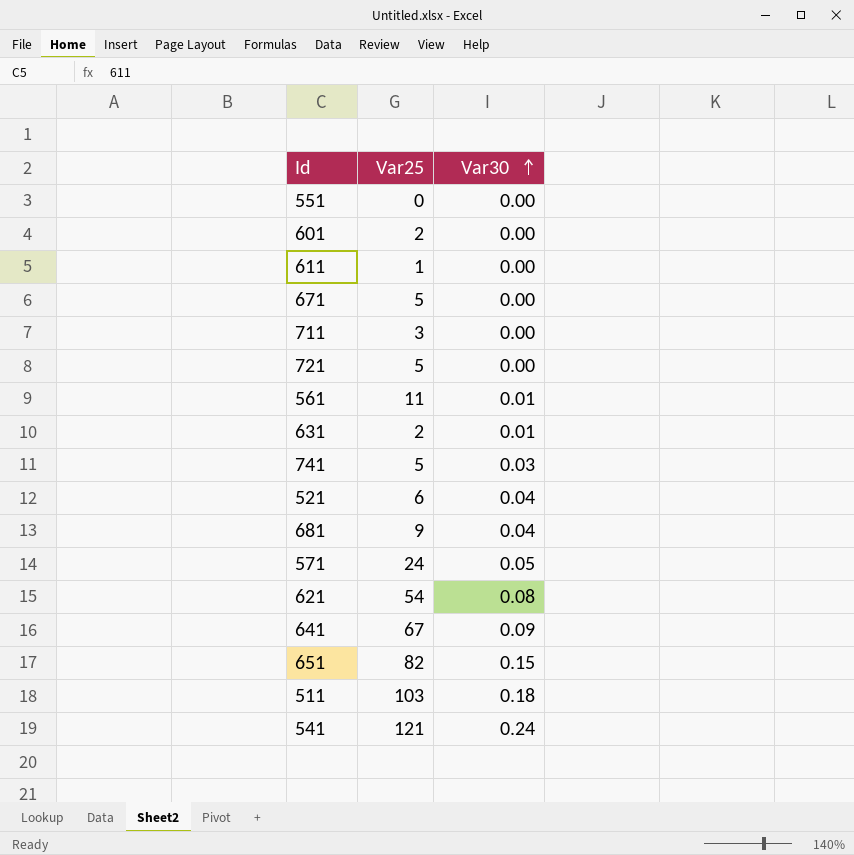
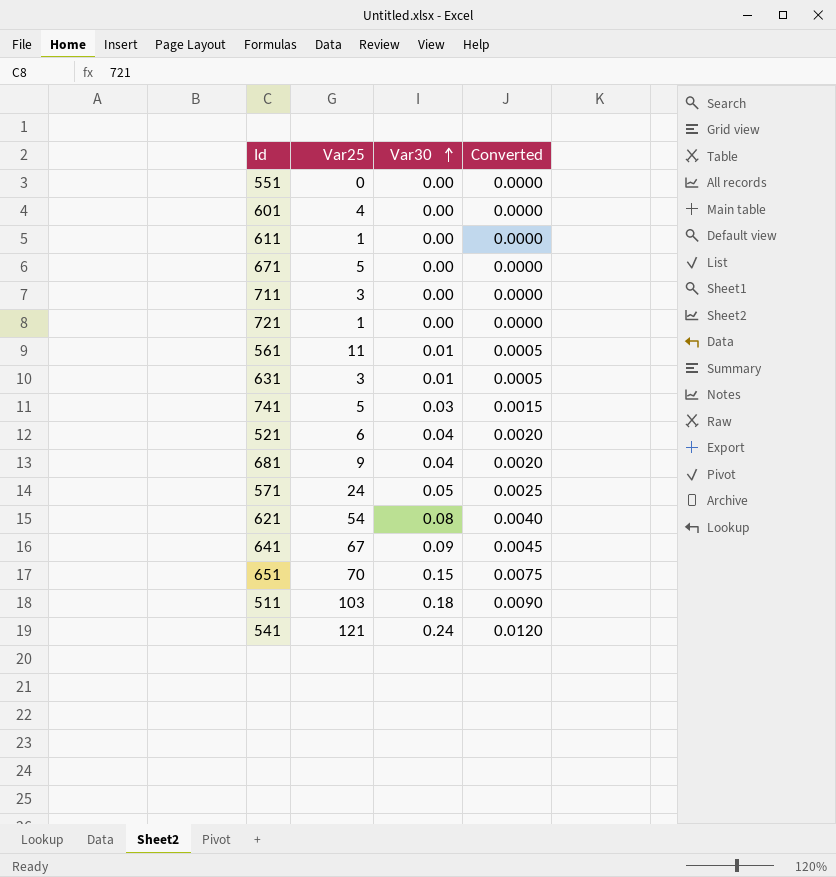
column Converted | formula: none -> [Var30] * 0.05
601 | Var25: 2 -> 4
721 | Var25: 5 -> 1
631 | Var25: 2 -> 3
651 | Var25: 82 -> 70

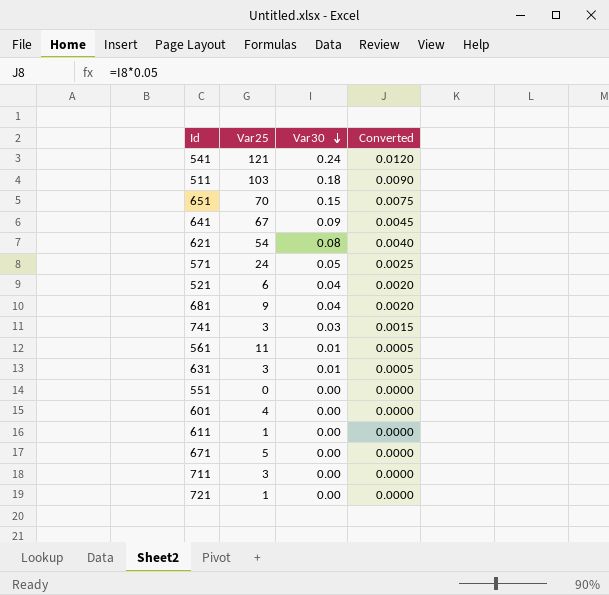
row order: Var30 ascending -> Var30 descending
741 | Var25: 5 -> 3

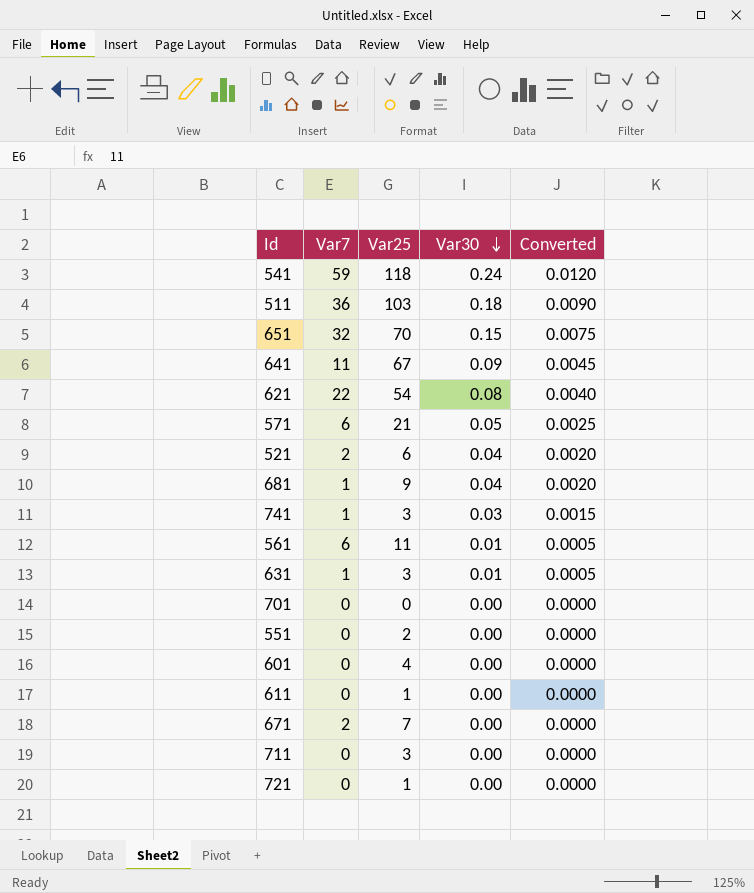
column Var7 | position: none -> 2
541 | Var25: 121 -> 118
571 | Var25: 24 -> 21
row 701: none -> 0 | 0 | 0.00 | 0.0000
551 | Var25: 0 -> 2
671 | Var25: 5 -> 7

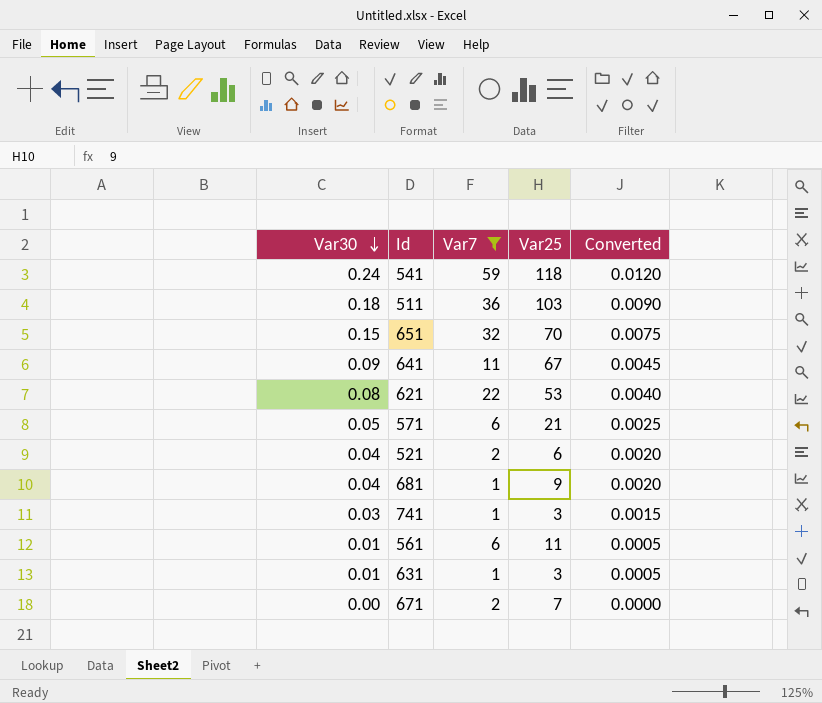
filter: none -> Var7 != 0
column Var30 | position: 4 -> 1
621 | Var25: 54 -> 53

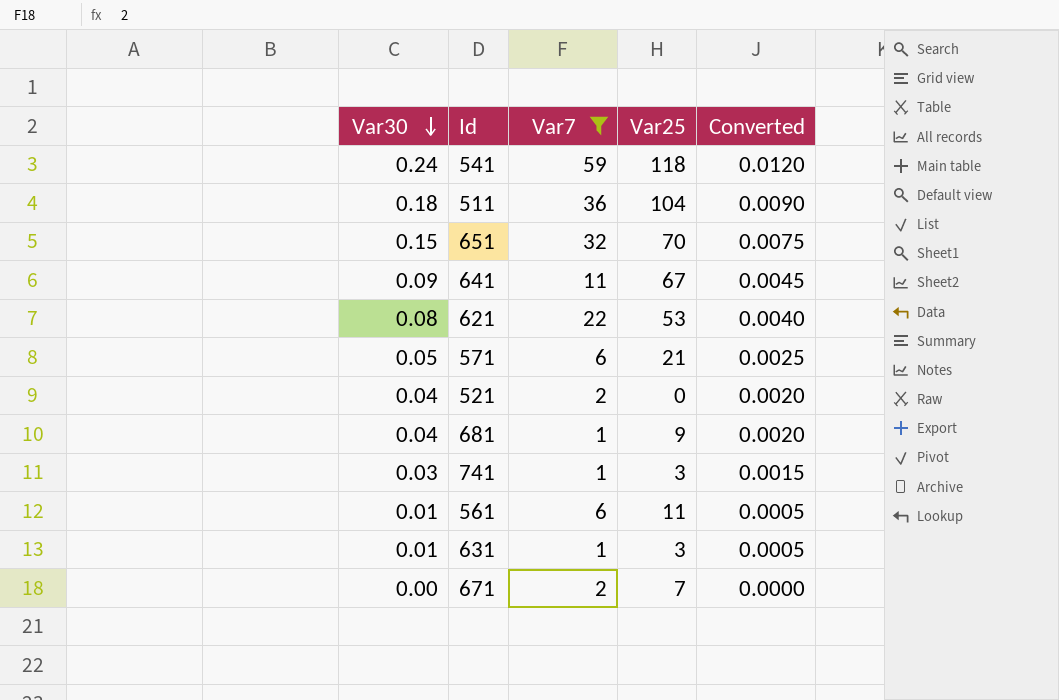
511 | Var25: 103 -> 104
521 | Var25: 6 -> 0

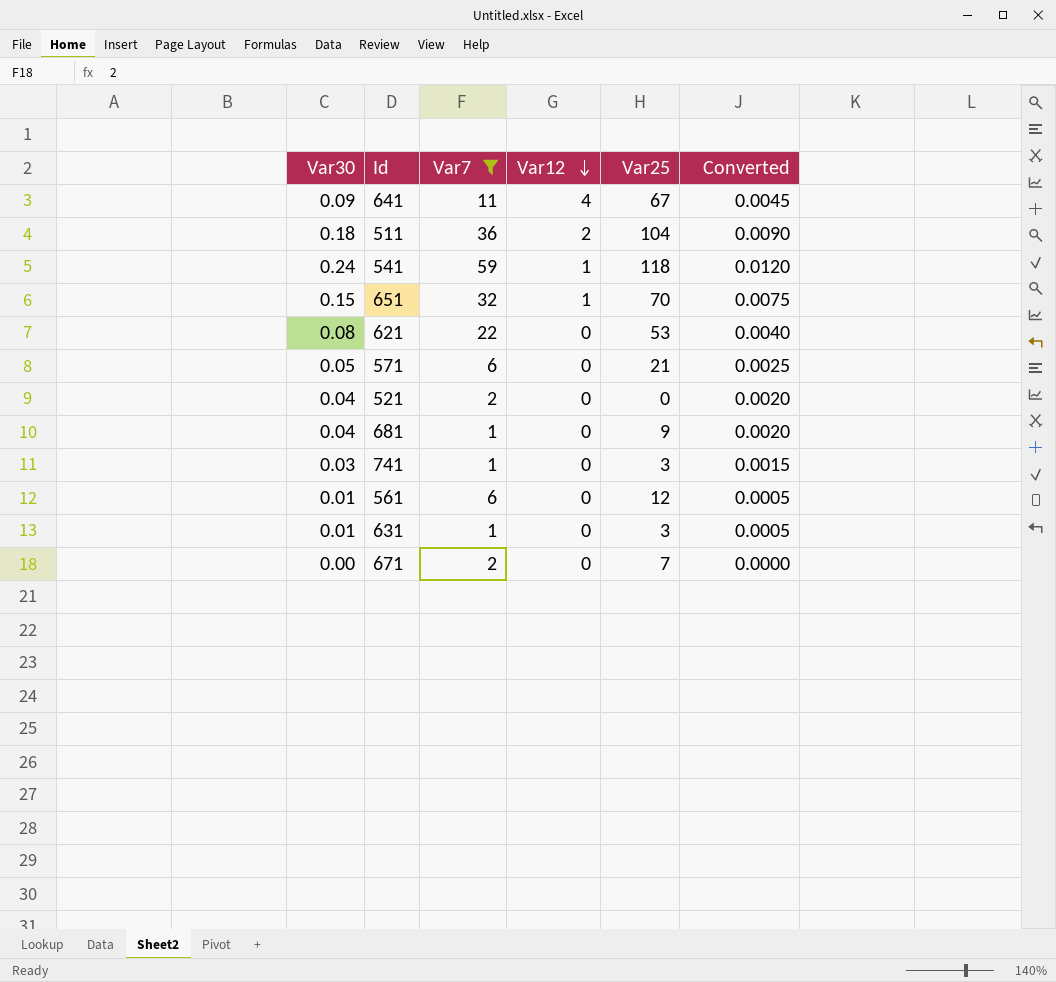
row order: Var30 descending -> Var12 descending
column Var12 | position: none -> 4
561 | Var25: 11 -> 12

